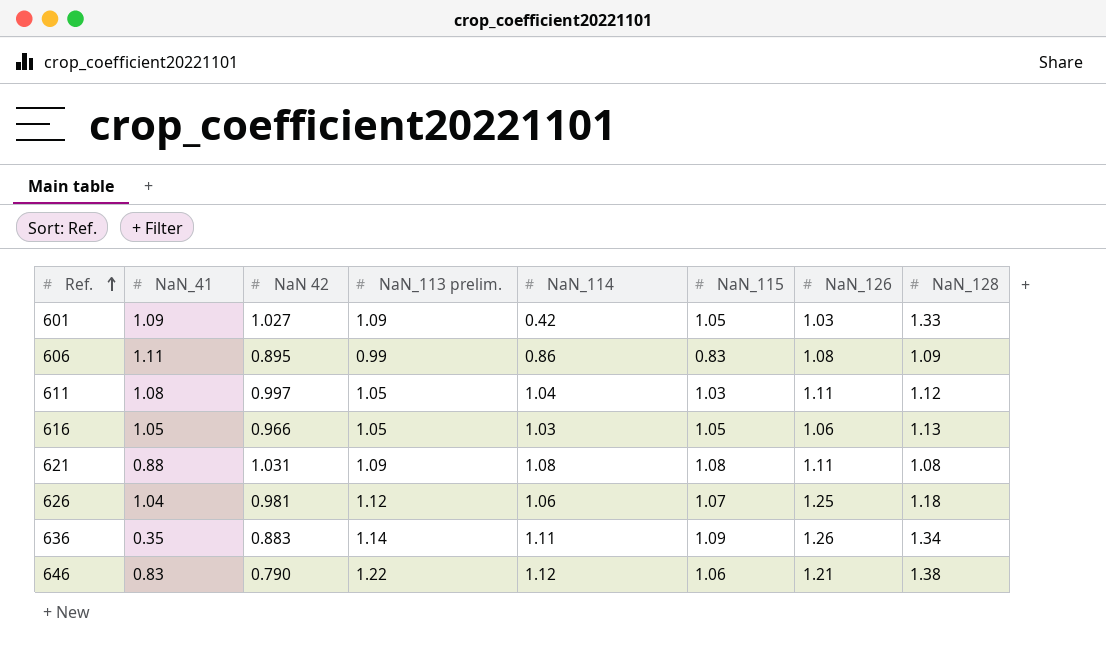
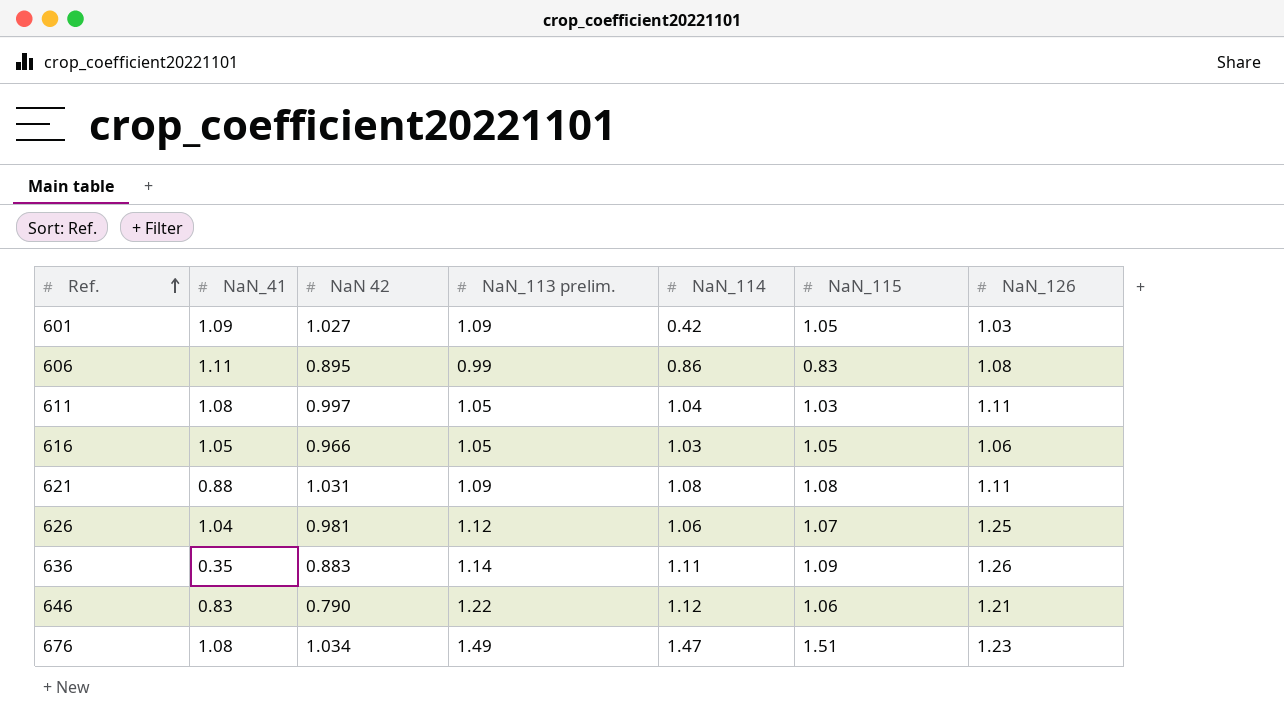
column NaN_128 | position: 8 -> none
row 676: none -> 1.08 | 1.034 | 1.49 | 1.47 | 1.51 | 1.23

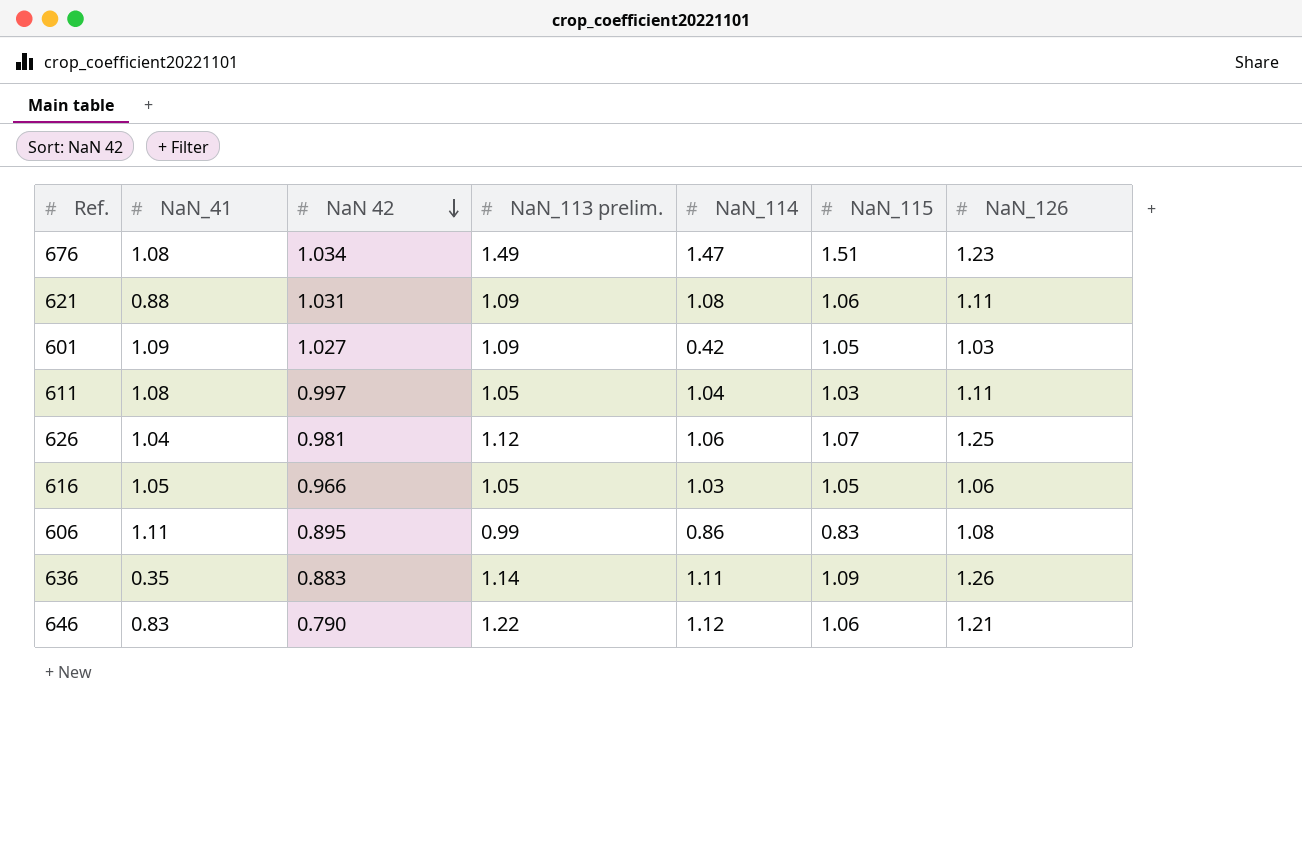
row order: Ref. ascending -> NaN 42 descending
621 | NaN_115: 1.08 -> 1.06

